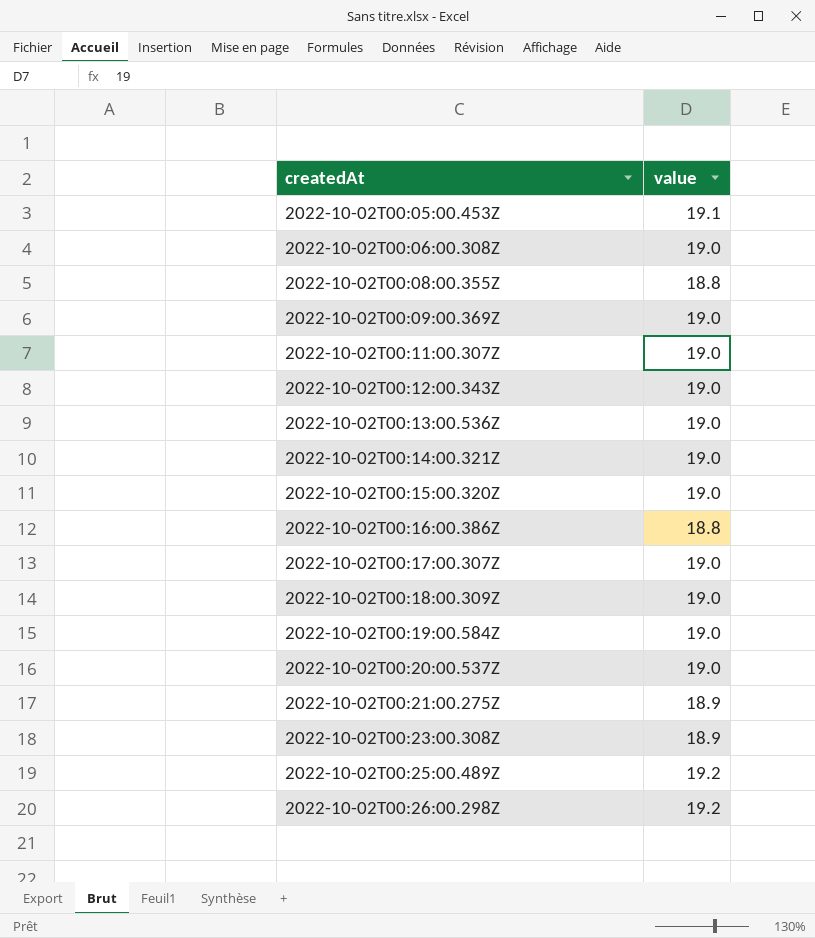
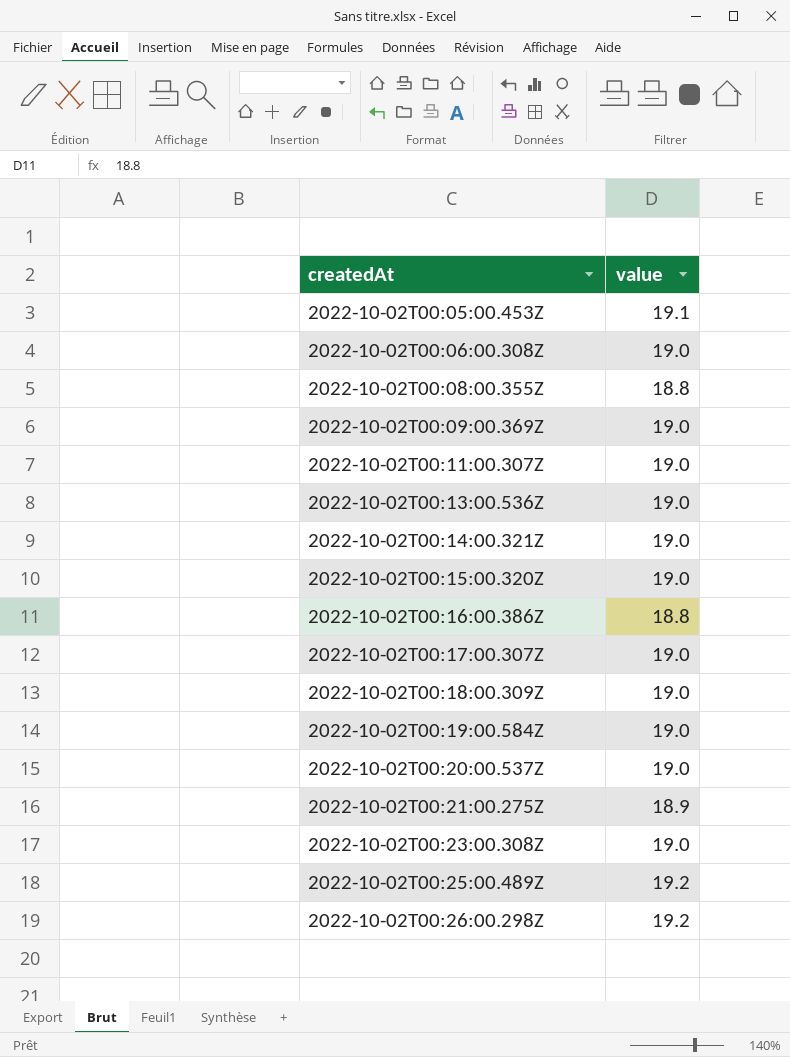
row 2022-10-02T00:12:00.343Z: 19.0 -> none
2022-10-02T00:23:00.308Z | value: 18.9 -> 19.0

